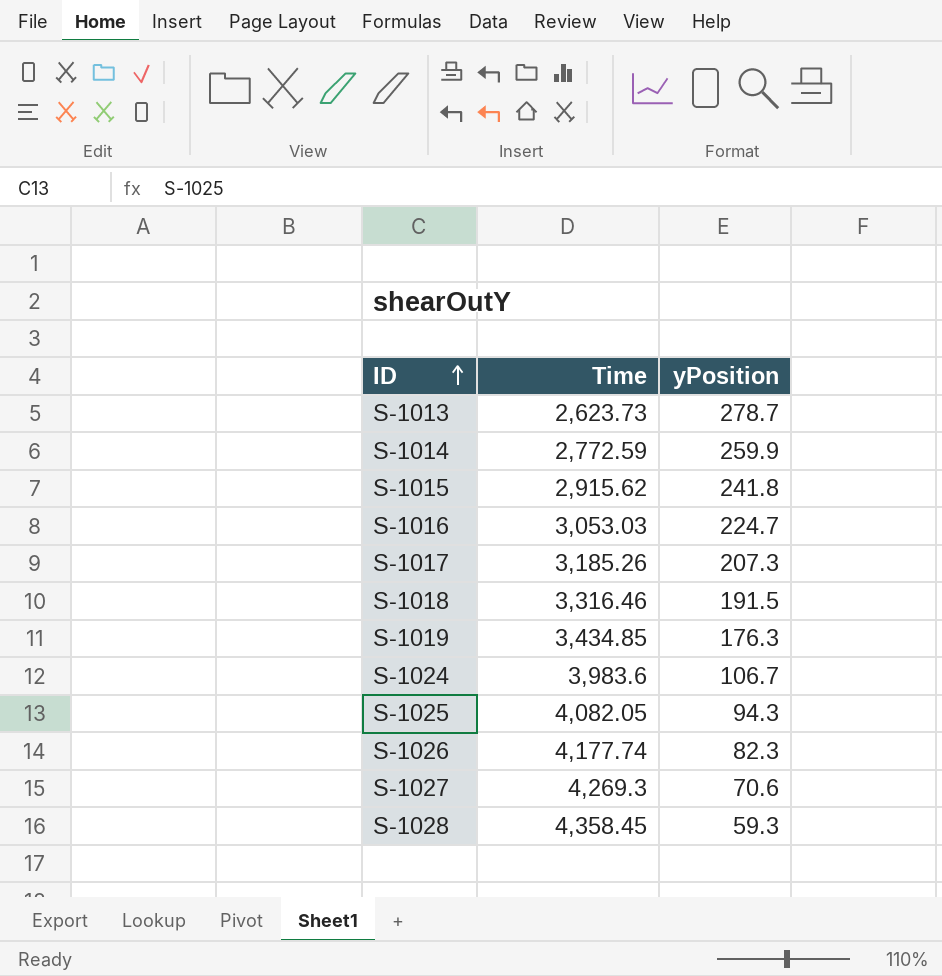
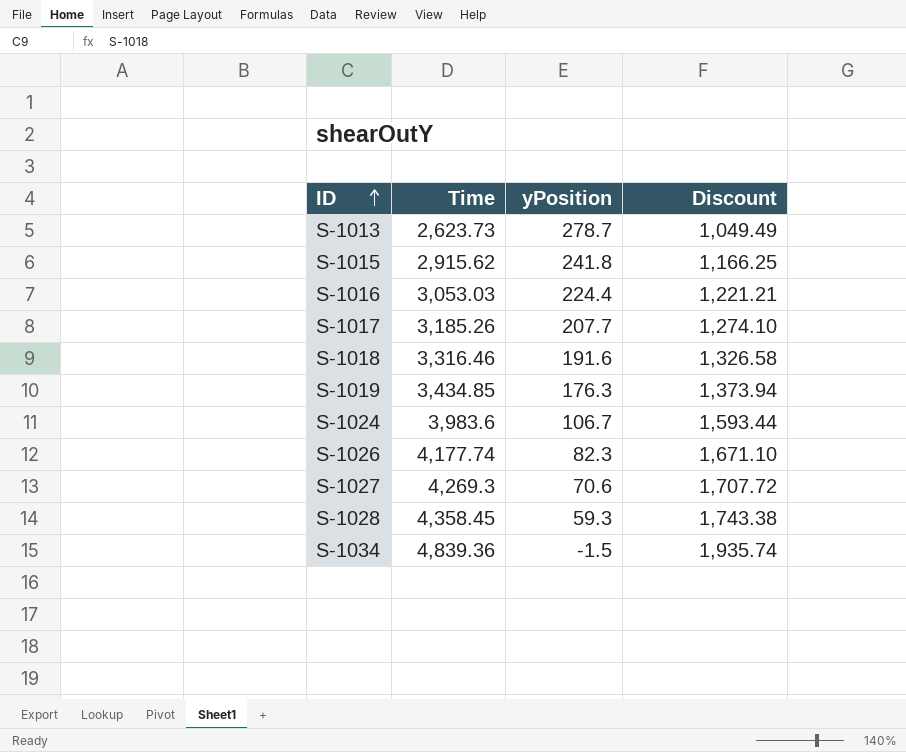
column Discount | formula: none -> [Time] * 0.4
row S-1014: 2,772.59 | 259.9 -> none
row S-1025: 4,082.05 | 94.3 -> none
S-1016 | yPosition: 224.7 -> 224.4
S-1017 | yPosition: 207.3 -> 207.7
S-1018 | yPosition: 191.5 -> 191.6
row S-1034: none -> 4,839.36 | -1.5 | 1,935.74

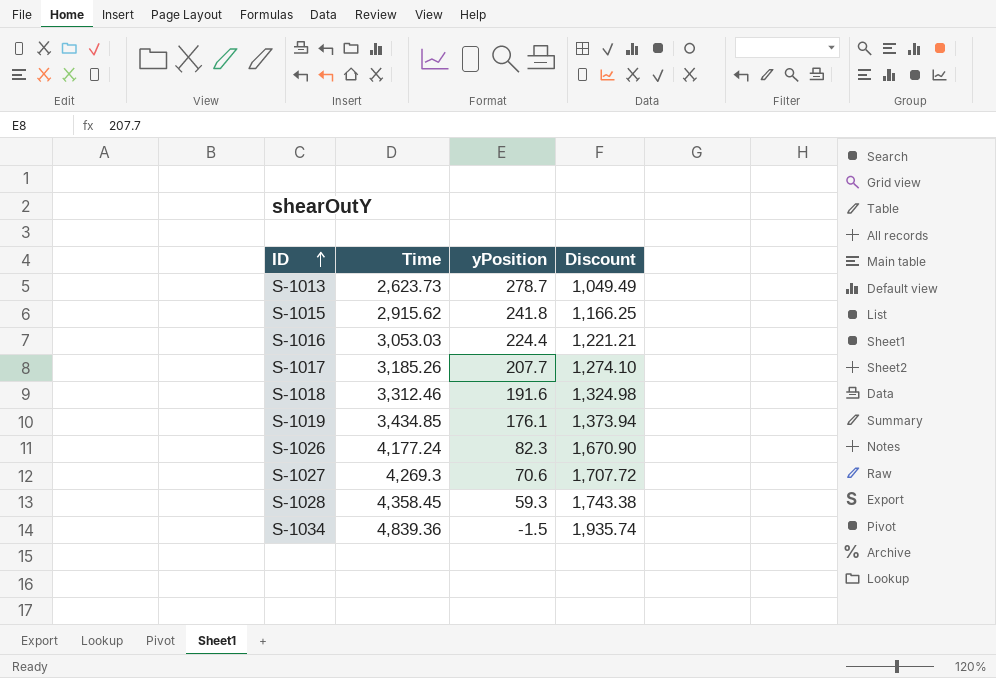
row S-1024: 3,983.6 | 106.7 | 1,593.44 -> none
S-1018 | Time: 3,316.46 -> 3,312.46
S-1018 | Discount: 1,326.58 -> 1,324.98
S-1019 | yPosition: 176.3 -> 176.1
S-1026 | Time: 4,177.74 -> 4,177.24
S-1026 | Discount: 1,671.10 -> 1,670.90

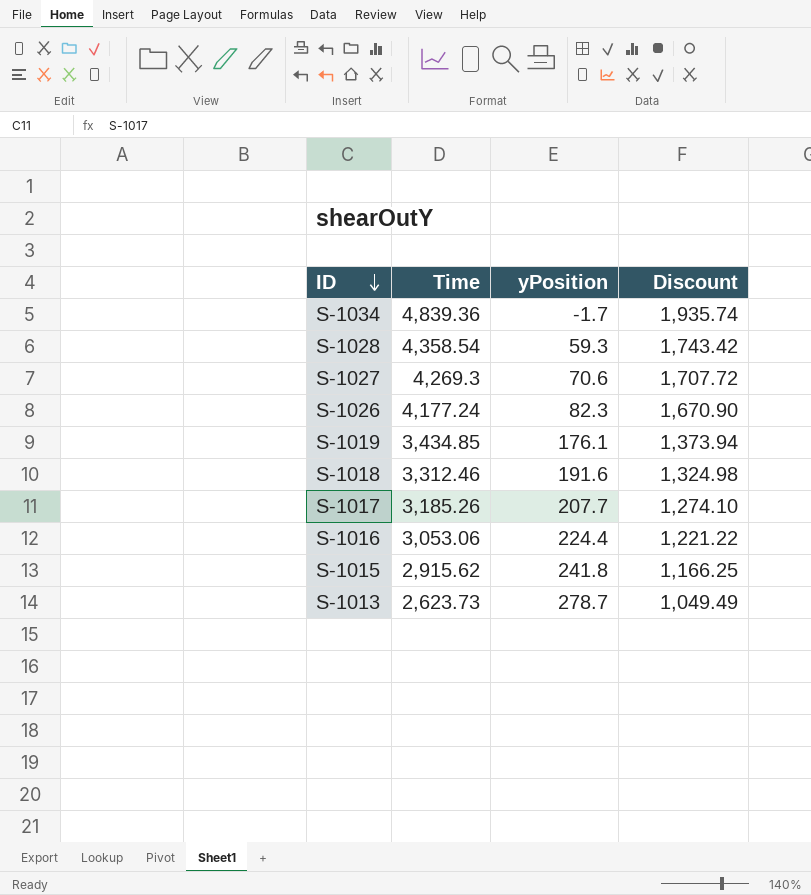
row order: ID ascending -> ID descending
S-1034 | yPosition: -1.5 -> -1.7
S-1028 | Time: 4,358.45 -> 4,358.54
S-1028 | Discount: 1,743.38 -> 1,743.42
S-1016 | Time: 3,053.03 -> 3,053.06
S-1016 | Discount: 1,221.21 -> 1,221.22

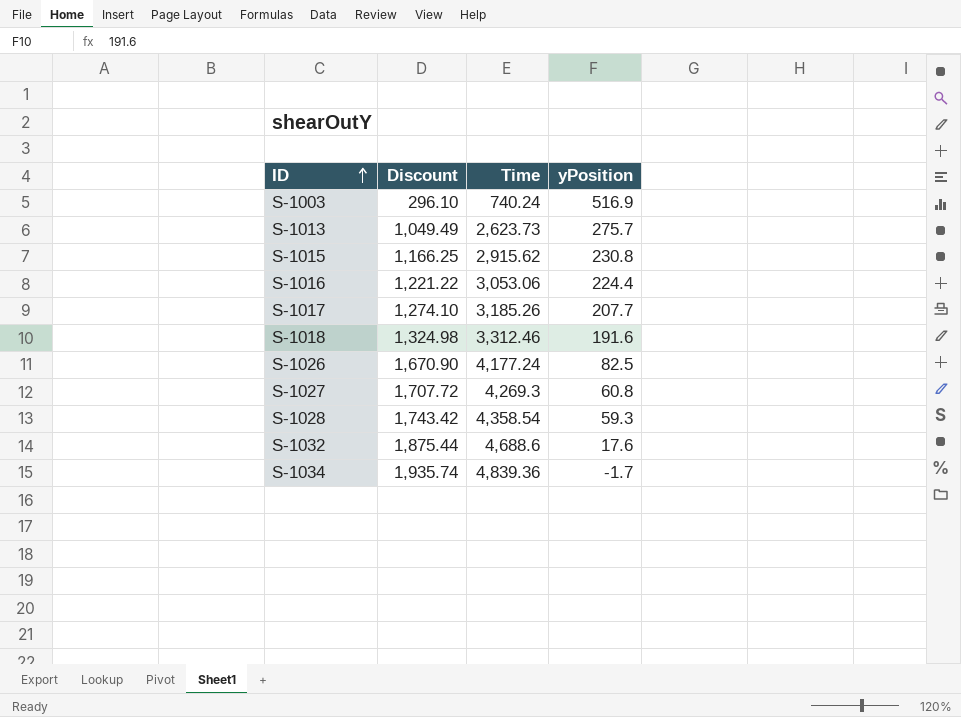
row order: ID descending -> ID ascending
column Discount | position: 4 -> 2
row S-1019: 3,434.85 | 176.1 | 1,373.94 -> none
row S-1003: none -> 296.10 | 740.24 | 516.9
S-1013 | yPosition: 278.7 -> 275.7
S-1015 | yPosition: 241.8 -> 230.8
S-1026 | yPosition: 82.3 -> 82.5
S-1027 | yPosition: 70.6 -> 60.8
row S-1032: none -> 1,875.44 | 4,688.6 | 17.6

